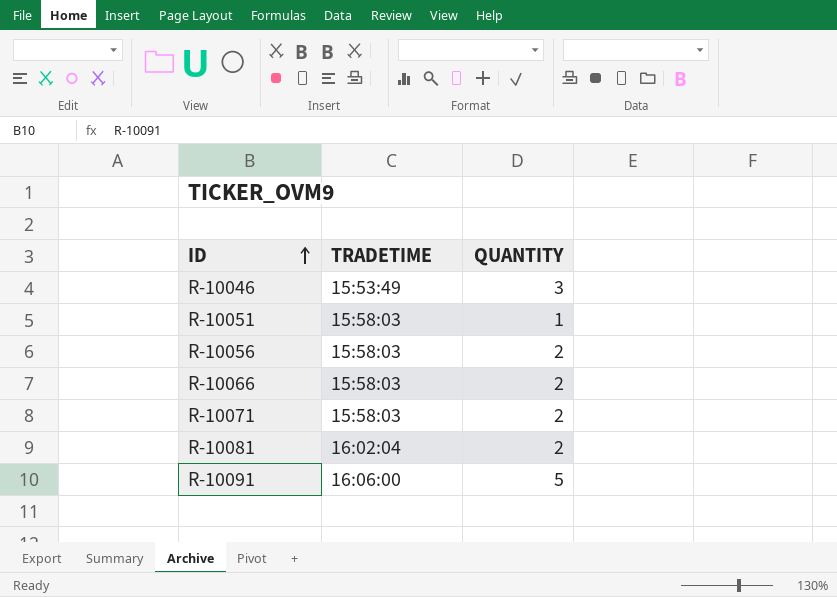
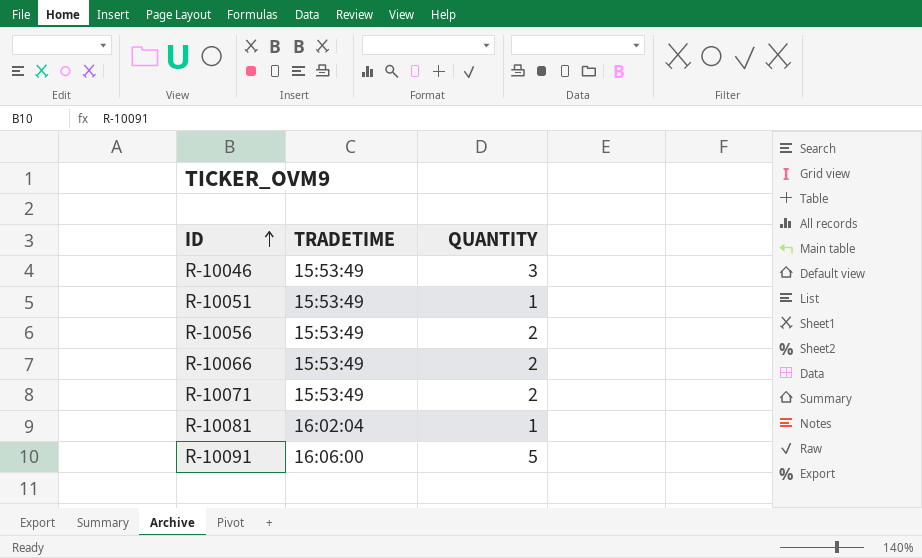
R-10051 | TRADETIME: 15:58:03 -> 15:53:49
R-10056 | TRADETIME: 15:58:03 -> 15:53:49
R-10066 | TRADETIME: 15:58:03 -> 15:53:49
R-10071 | TRADETIME: 15:58:03 -> 15:53:49
R-10081 | QUANTITY: 2 -> 1

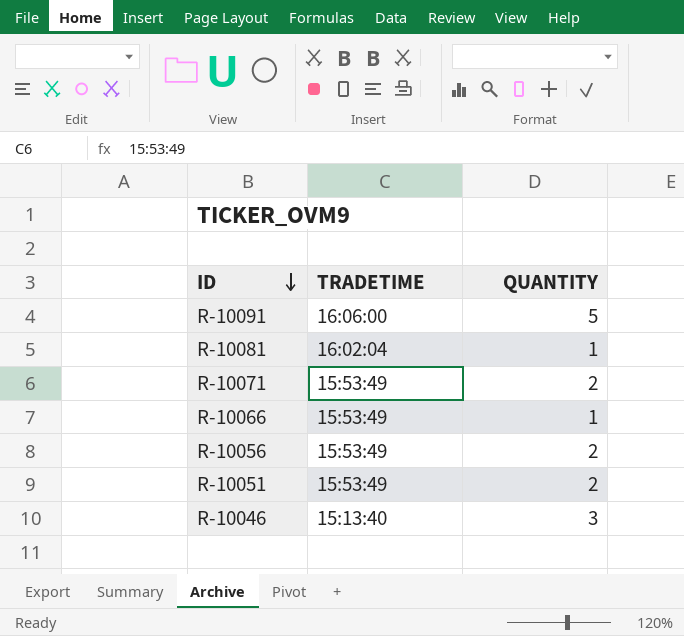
row order: ID ascending -> ID descending
R-10066 | QUANTITY: 2 -> 1
R-10051 | QUANTITY: 1 -> 2
R-10046 | TRADETIME: 15:53:49 -> 15:13:40

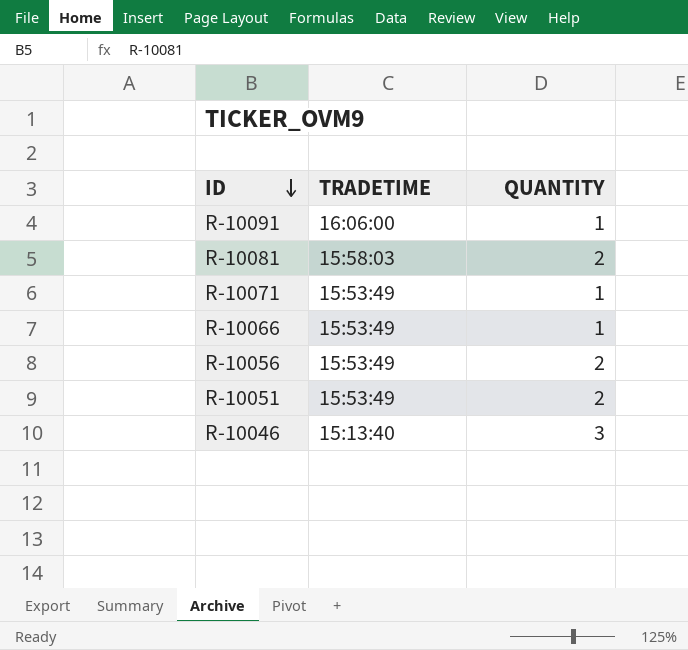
R-10091 | QUANTITY: 5 -> 1
R-10081 | TRADETIME: 16:02:04 -> 15:58:03
R-10081 | QUANTITY: 1 -> 2
R-10071 | QUANTITY: 2 -> 1

